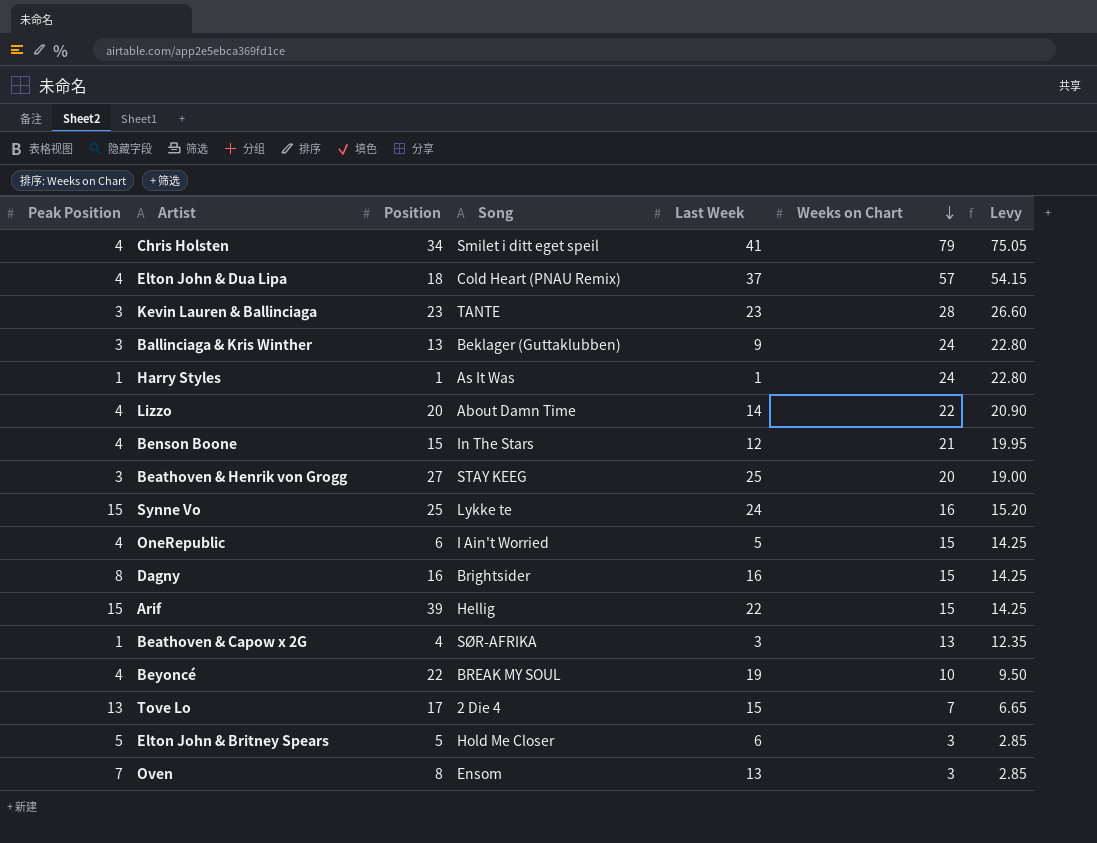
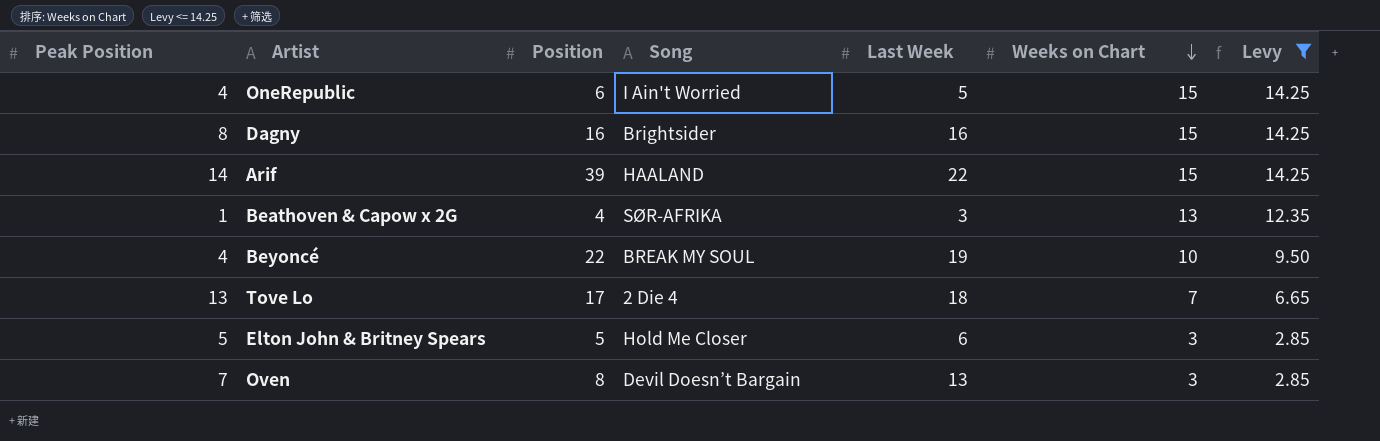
filter: none -> Levy <= 14.25
Arif | Peak Position: 15 -> 14
Arif | Song: Hellig -> HAALAND
Tove Lo | Last Week: 15 -> 18
Oven | Song: Ensom -> Devil Doesn’t Bargain

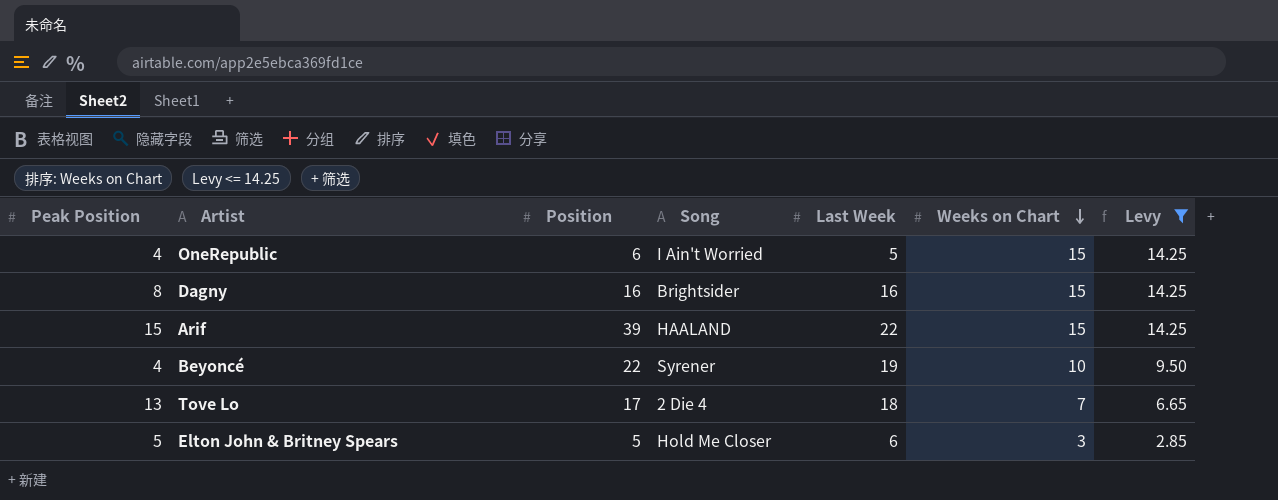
row Beathoven & Capow x 2G: 1 | 4 | SØR-AFRIKA | 3 | 13 | 12.35 -> none
row Oven: 7 | 8 | Devil Doesn’t Bargain | 13 | 3 | 2.85 -> none
Arif | Peak Position: 14 -> 15
Beyoncé | Song: BREAK MY SOUL -> Syrener

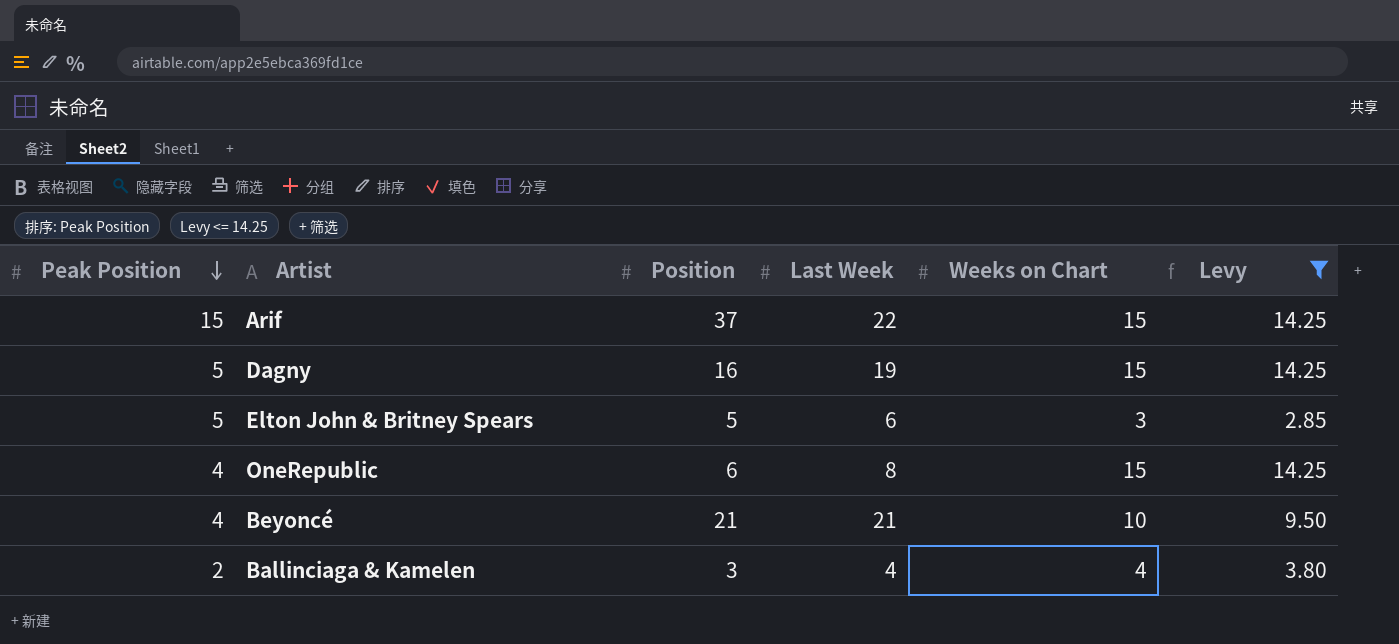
row order: Weeks on Chart descending -> Peak Position descending
column Song | position: 4 -> none
row Tove Lo: 13 | 17 | 2 Die 4 | 18 | 7 | 6.65 -> none
Arif | Position: 39 -> 37
Dagny | Peak Position: 8 -> 5
Dagny | Last Week: 16 -> 19
OneRepublic | Last Week: 5 -> 8
Beyoncé | Position: 22 -> 21
Beyoncé | Last Week: 19 -> 21
row Ballinciaga & Kamelen: none -> 2 | 3 | 4 | 4 | 3.80

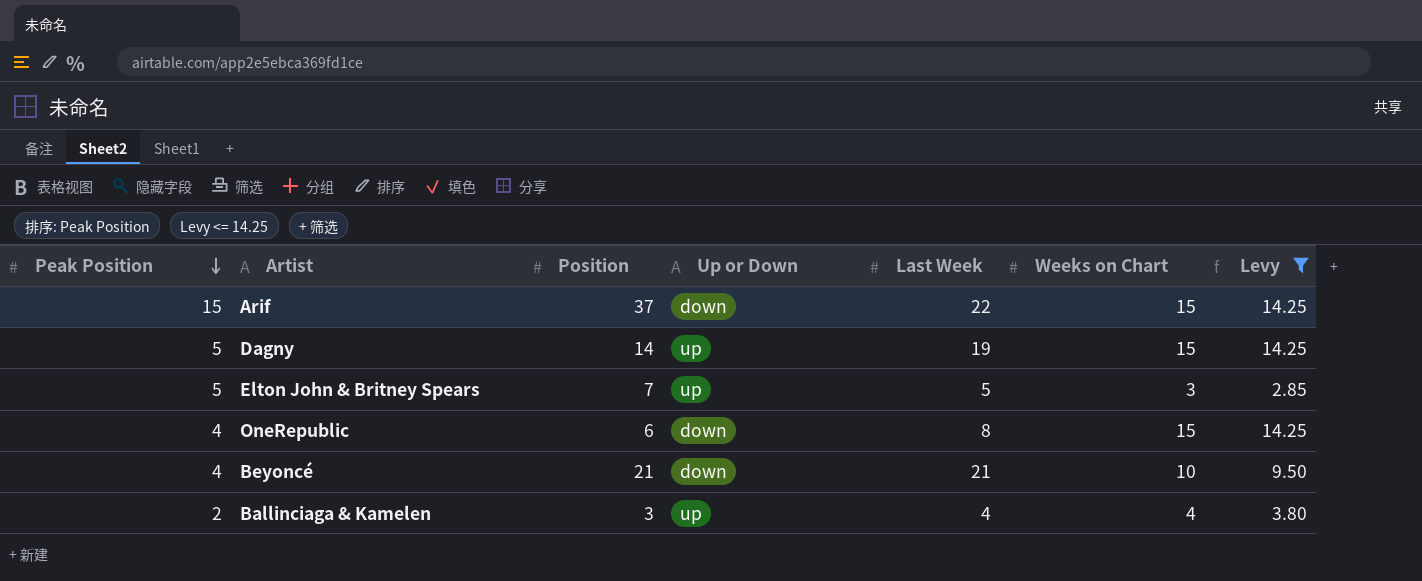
column Up or Down | position: none -> 4
Dagny | Position: 16 -> 14
Elton John & Britney Spears | Position: 5 -> 7
Elton John & Britney Spears | Last Week: 6 -> 5

